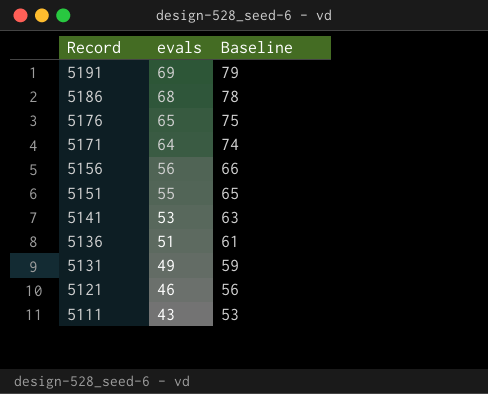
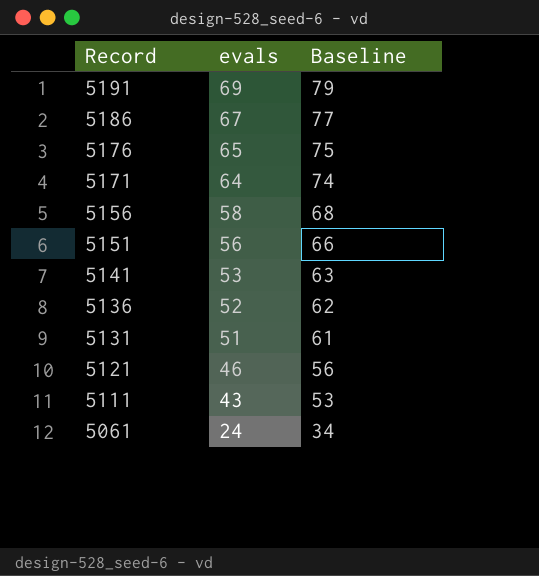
5186 | evals: 68 -> 67
5186 | Baseline: 78 -> 77
5156 | evals: 56 -> 58
5156 | Baseline: 66 -> 68
5151 | evals: 55 -> 56
5151 | Baseline: 65 -> 66
5136 | evals: 51 -> 52
5136 | Baseline: 61 -> 62
5131 | evals: 49 -> 51
5131 | Baseline: 59 -> 61
row 5061: none -> 24 | 34

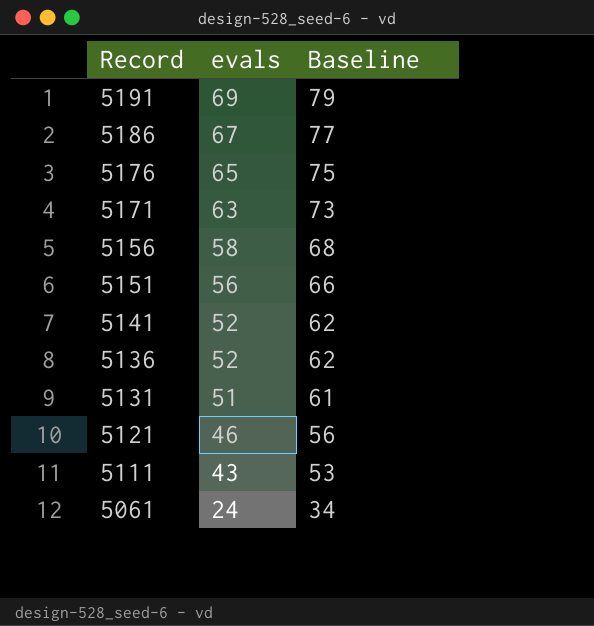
5171 | evals: 64 -> 63
5171 | Baseline: 74 -> 73
5141 | evals: 53 -> 52
5141 | Baseline: 63 -> 62

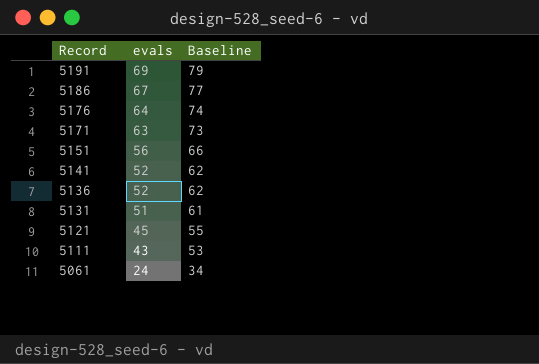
row 5156: 58 | 68 -> none
5176 | evals: 65 -> 64
5176 | Baseline: 75 -> 74
5121 | evals: 46 -> 45
5121 | Baseline: 56 -> 55

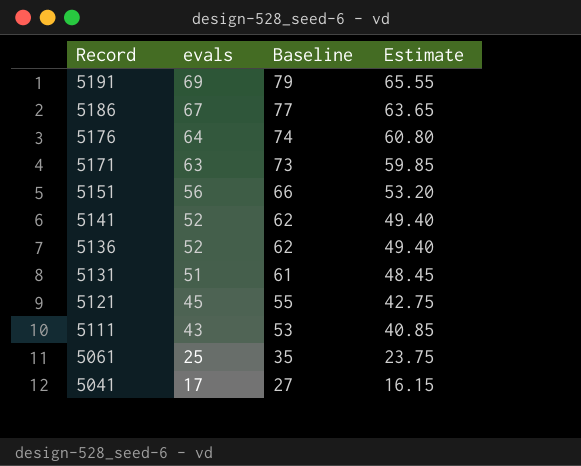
column Estimate | formula: none -> [evals] * 0.95
5061 | evals: 24 -> 25
5061 | Baseline: 34 -> 35
row 5041: none -> 17 | 27 | 16.15

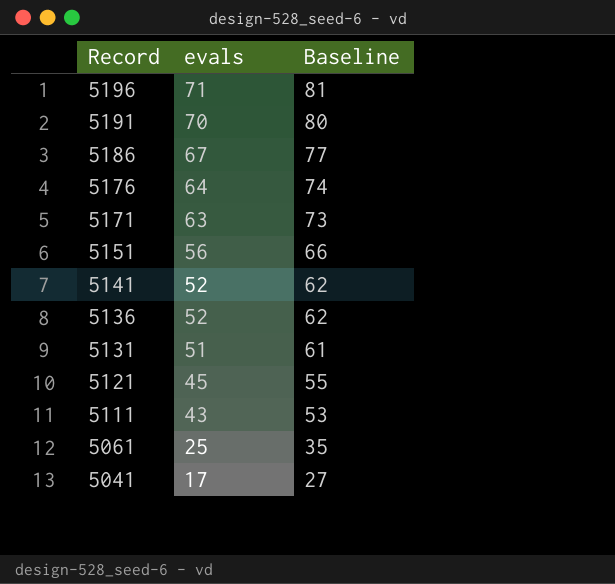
column Estimate | formula: [evals] * 0.95 -> none
row 5196: none -> 71 | 81
5191 | evals: 69 -> 70
5191 | Baseline: 79 -> 80

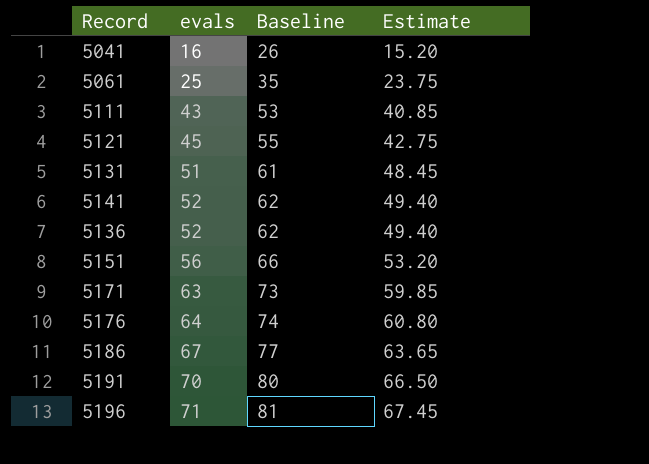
row order: Record descending -> evals ascending
column Estimate | formula: none -> [evals] * 0.95
5041 | evals: 17 -> 16
5041 | Baseline: 27 -> 26

